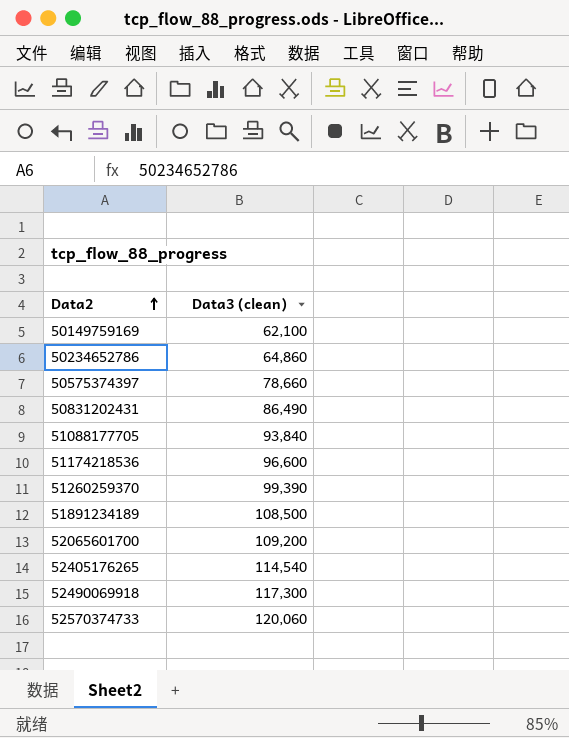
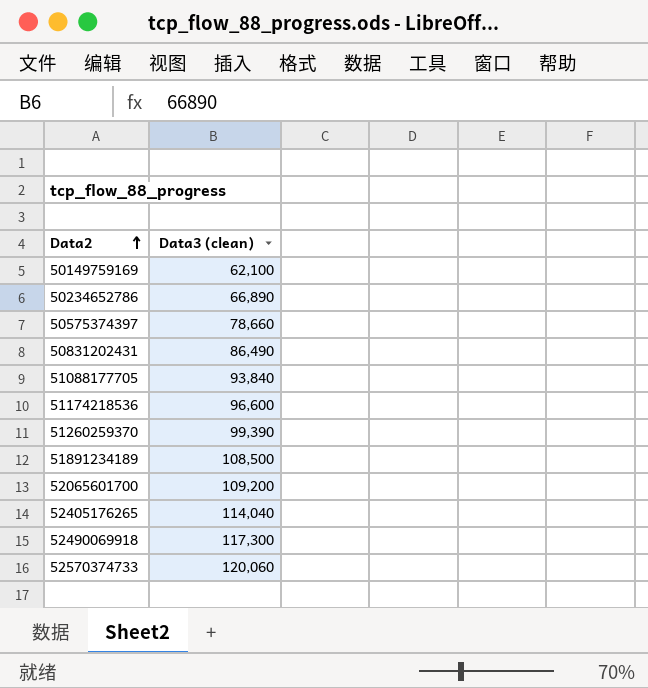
50234652786 | Data3 (clean): 64,860 -> 66,890
52405176265 | Data3 (clean): 114,540 -> 114,040

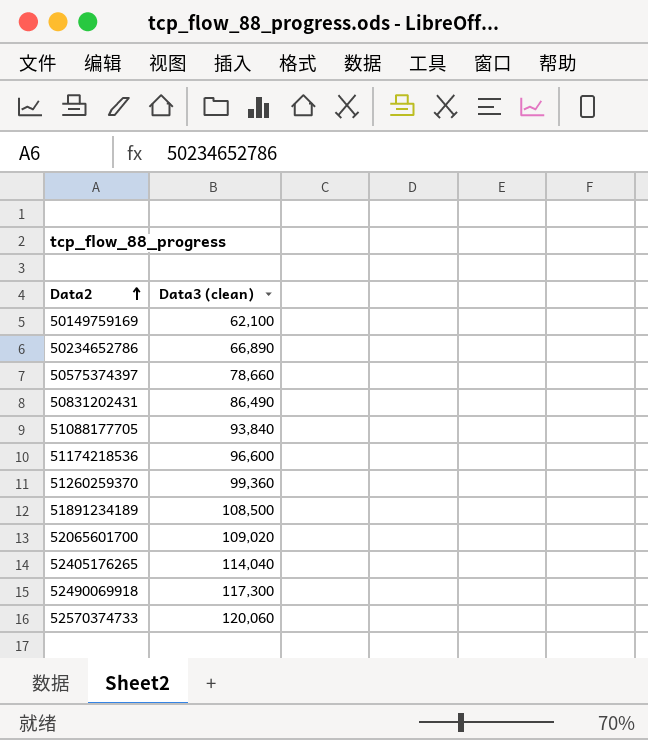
51260259370 | Data3 (clean): 99,390 -> 99,360
52065601700 | Data3 (clean): 109,200 -> 109,020

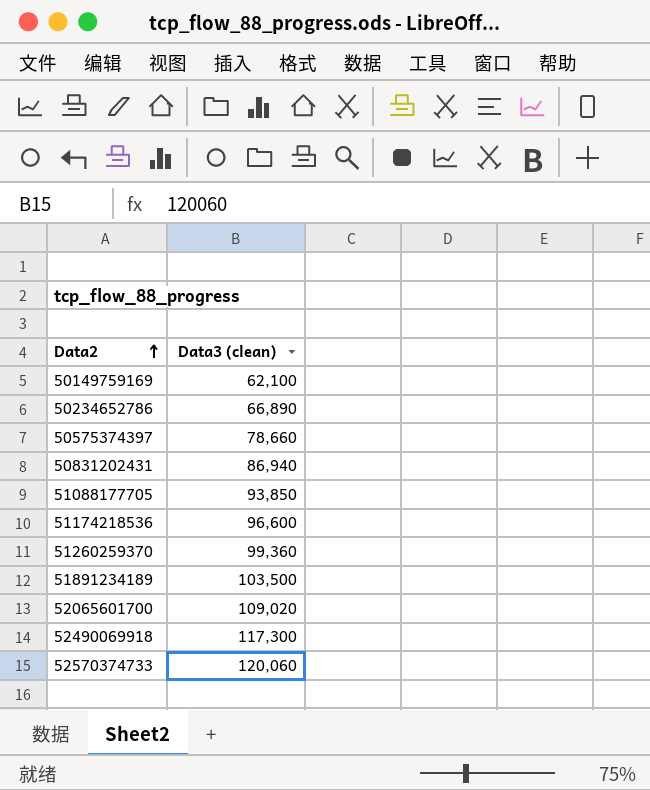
row 52405176265: 114,040 -> none
50831202431 | Data3 (clean): 86,490 -> 86,940
51088177705 | Data3 (clean): 93,840 -> 93,850
51891234189 | Data3 (clean): 108,500 -> 103,500

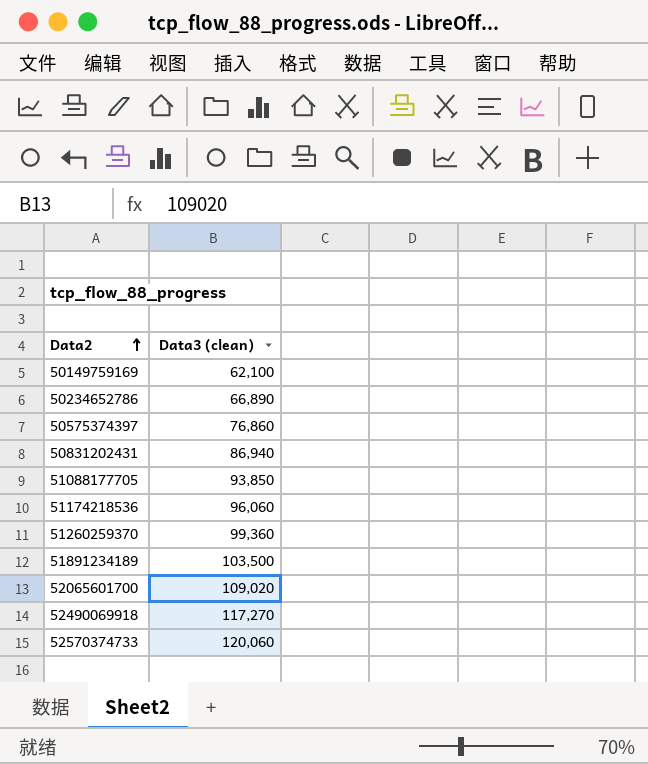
50575374397 | Data3 (clean): 78,660 -> 76,860
51174218536 | Data3 (clean): 96,600 -> 96,060
52490069918 | Data3 (clean): 117,300 -> 117,270

